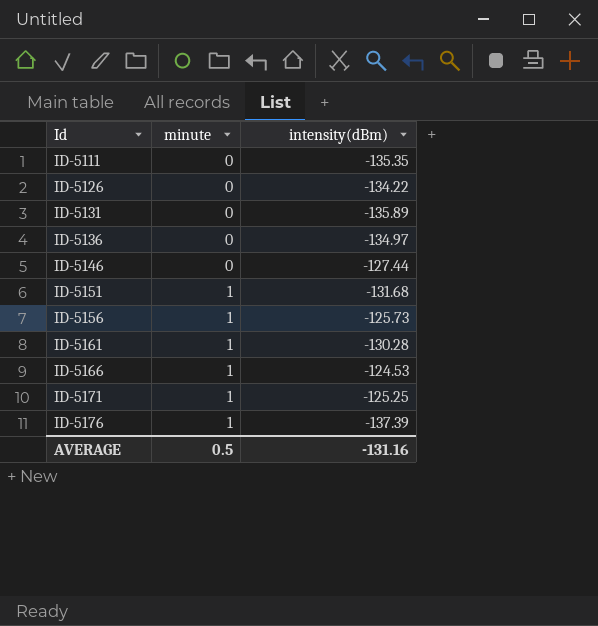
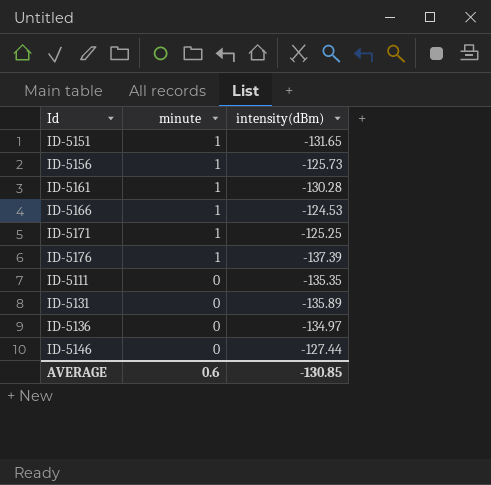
row order: Id ascending -> minute descending
row ID-5126: 0 | -134.22 -> none
ID-5151 | intensity(dBm): -131.68 -> -131.65
AVERAGE | minute: 0.5 -> 0.6
AVERAGE | intensity(dBm): -131.16 -> -130.85

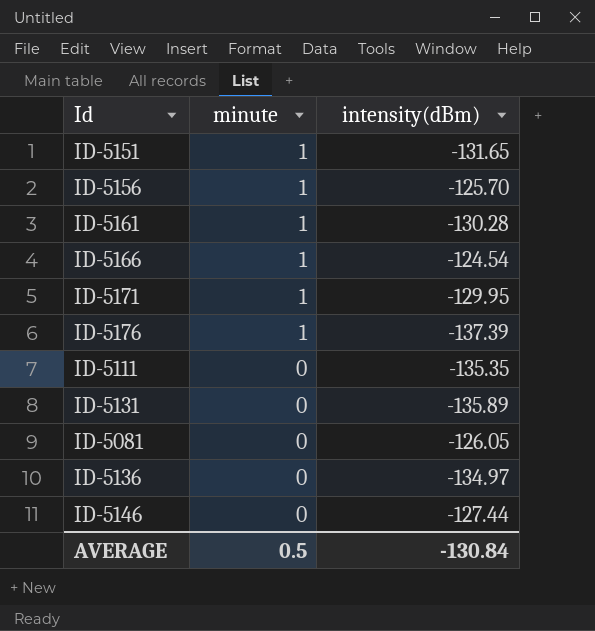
ID-5156 | intensity(dBm): -125.73 -> -125.70
ID-5166 | intensity(dBm): -124.53 -> -124.54
ID-5171 | intensity(dBm): -125.25 -> -129.95
row ID-5081: none -> 0 | -126.05
AVERAGE | minute: 0.6 -> 0.5
AVERAGE | intensity(dBm): -130.85 -> -130.84

